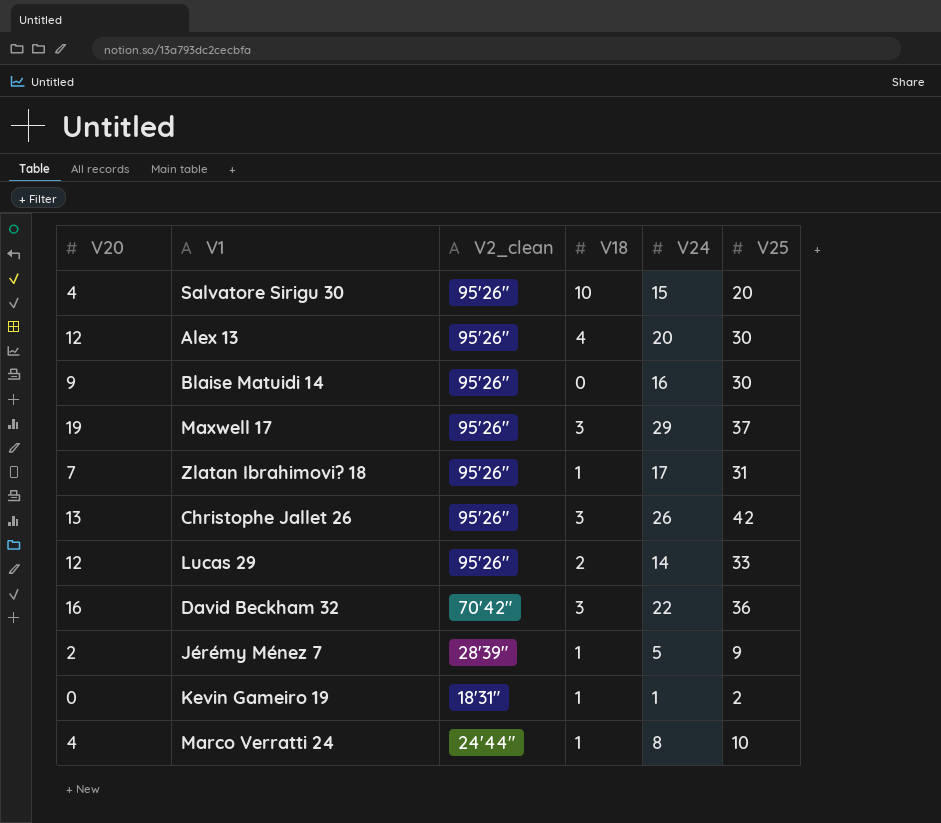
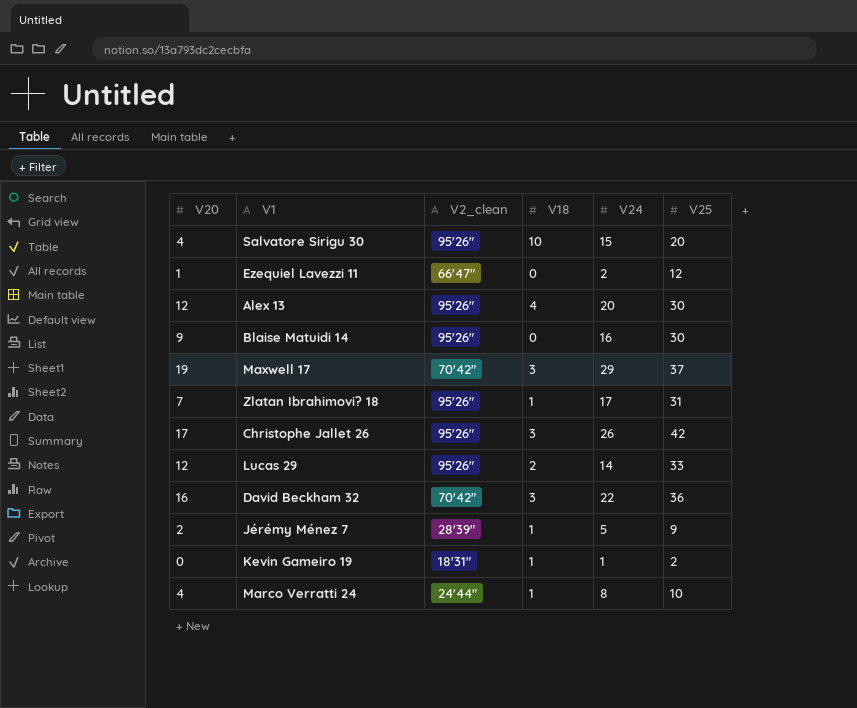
row Ezequiel Lavezzi 11: none -> 1 | 66'47" | 0 | 2 | 12
Maxwell 17 | V2_clean: 95'26" -> 70'42"
Christophe Jallet 26 | V20: 13 -> 17

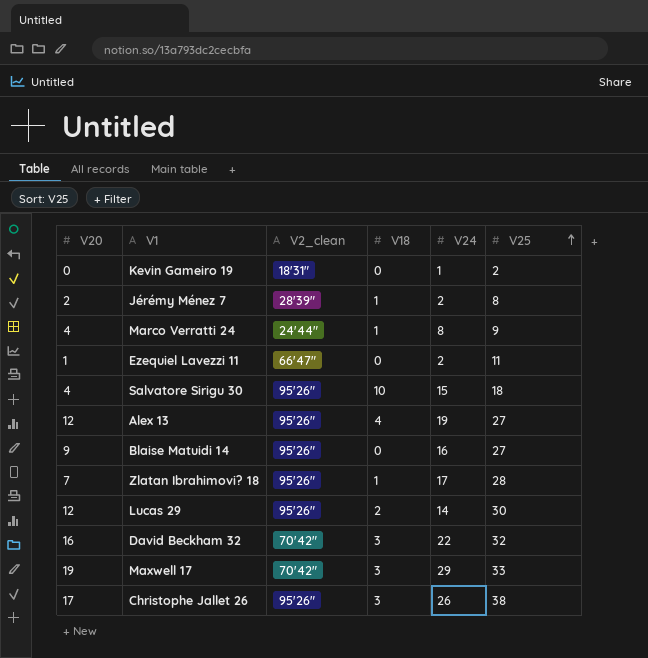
row order: none -> V25 ascending
Kevin Gameiro 19 | V18: 1 -> 0
Jérémy Ménez 7 | V24: 5 -> 2
Jérémy Ménez 7 | V25: 9 -> 8
Marco Verratti 24 | V25: 10 -> 9
Ezequiel Lavezzi 11 | V25: 12 -> 11
Salvatore Sirigu 30 | V25: 20 -> 18
Alex 13 | V24: 20 -> 19
Alex 13 | V25: 30 -> 27
Blaise Matuidi 14 | V25: 30 -> 27
Zlatan Ibrahimovi? 18 | V25: 31 -> 28
Lucas 29 | V25: 33 -> 30
David Beckham 32 | V25: 36 -> 32
Maxwell 17 | V25: 37 -> 33
Christophe Jallet 26 | V25: 42 -> 38

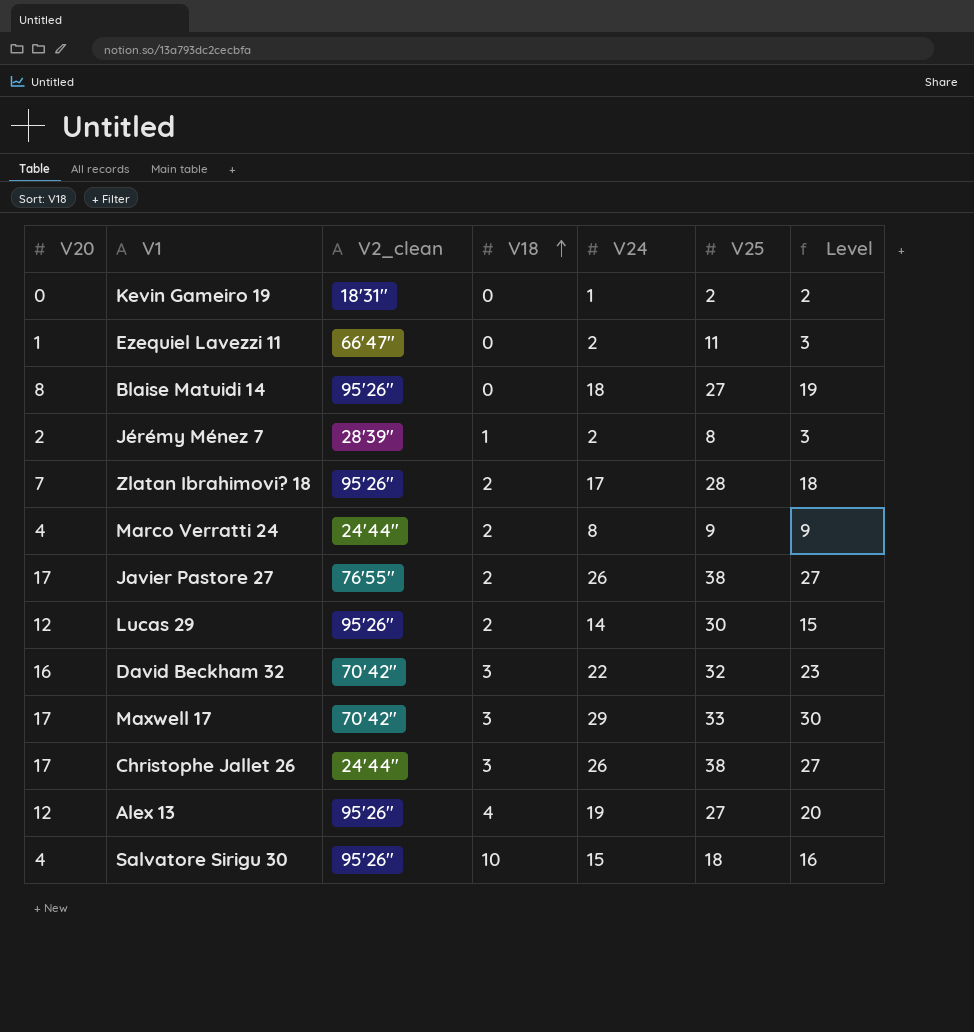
row order: V25 ascending -> V18 ascending
column Level | formula: none -> [V24] + 1
Blaise Matuidi 14 | V20: 9 -> 8
Blaise Matuidi 14 | V24: 16 -> 18
Zlatan Ibrahimovi? 18 | V18: 1 -> 2
Marco Verratti 24 | V18: 1 -> 2
row Javier Pastore 27: none -> 17 | 76'55" | 2 | 26 | 38 | 27
Maxwell 17 | V20: 19 -> 17
Christophe Jallet 26 | V2_clean: 95'26" -> 24'44"

